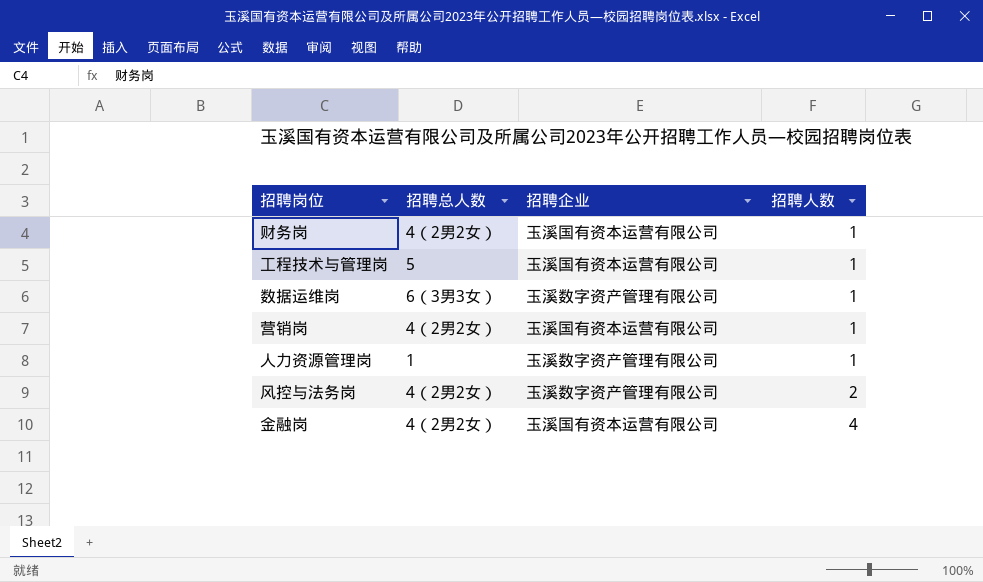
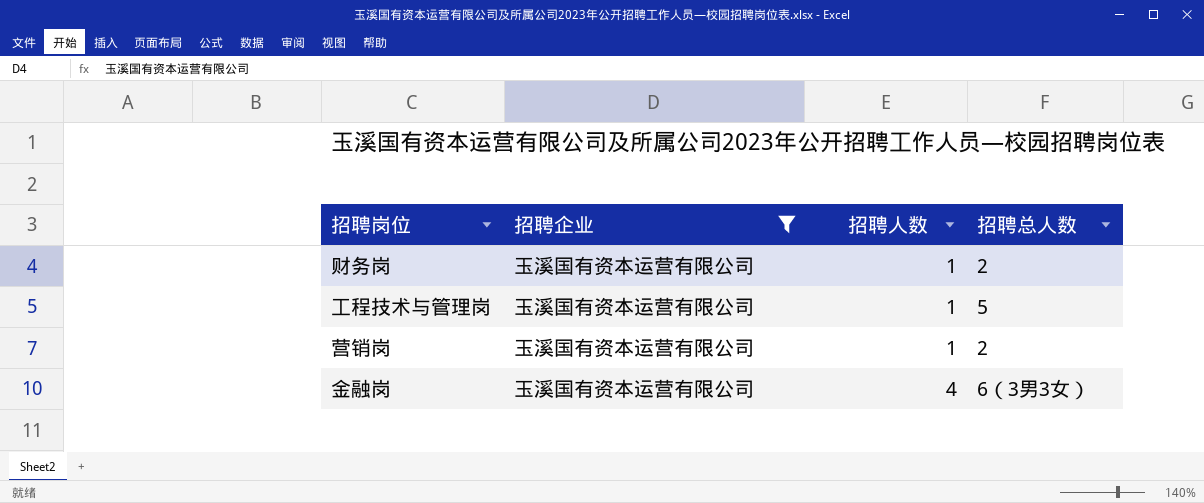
filter: none -> 招聘企业 = 玉溪国有资本运营有限公司
column 招聘总人数 | position: 2 -> 4
财务岗 | 招聘总人数: 4（2男2女） -> 2
营销岗 | 招聘总人数: 4（2男2女） -> 2
金融岗 | 招聘总人数: 4（2男2女） -> 6（3男3女）

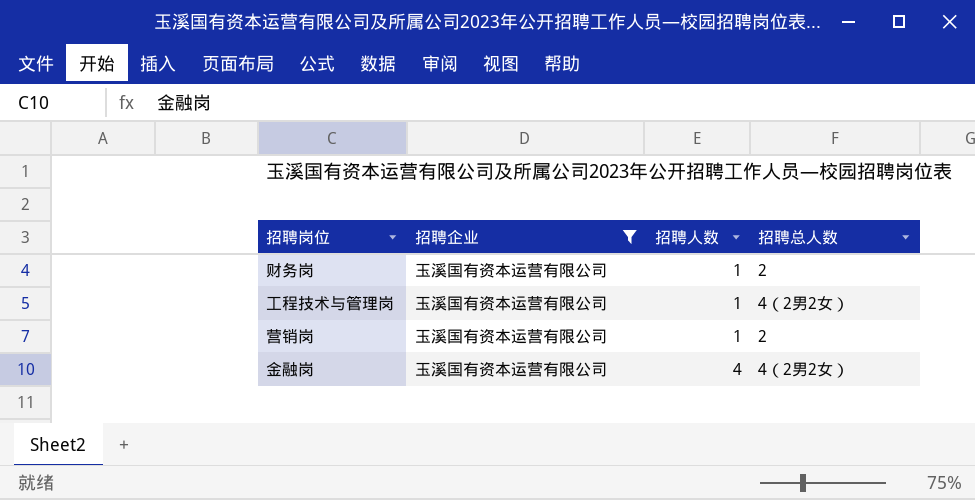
工程技术与管理岗 | 招聘总人数: 5 -> 4（2男2女）
金融岗 | 招聘总人数: 6（3男3女） -> 4（2男2女）

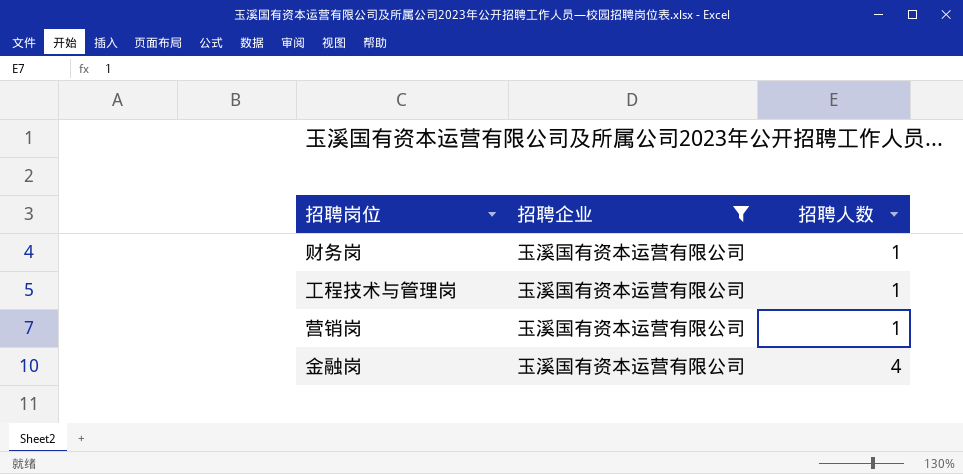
column 招聘总人数 | position: 4 -> none

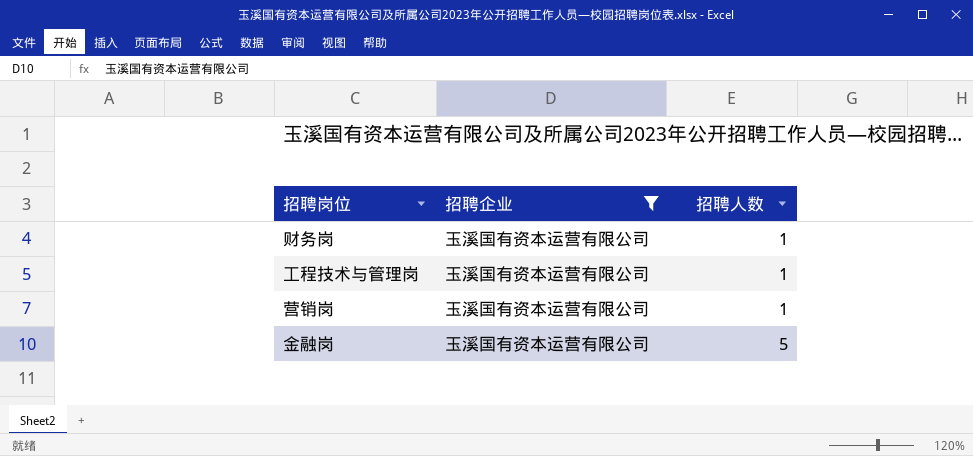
金融岗 | 招聘人数: 4 -> 5

